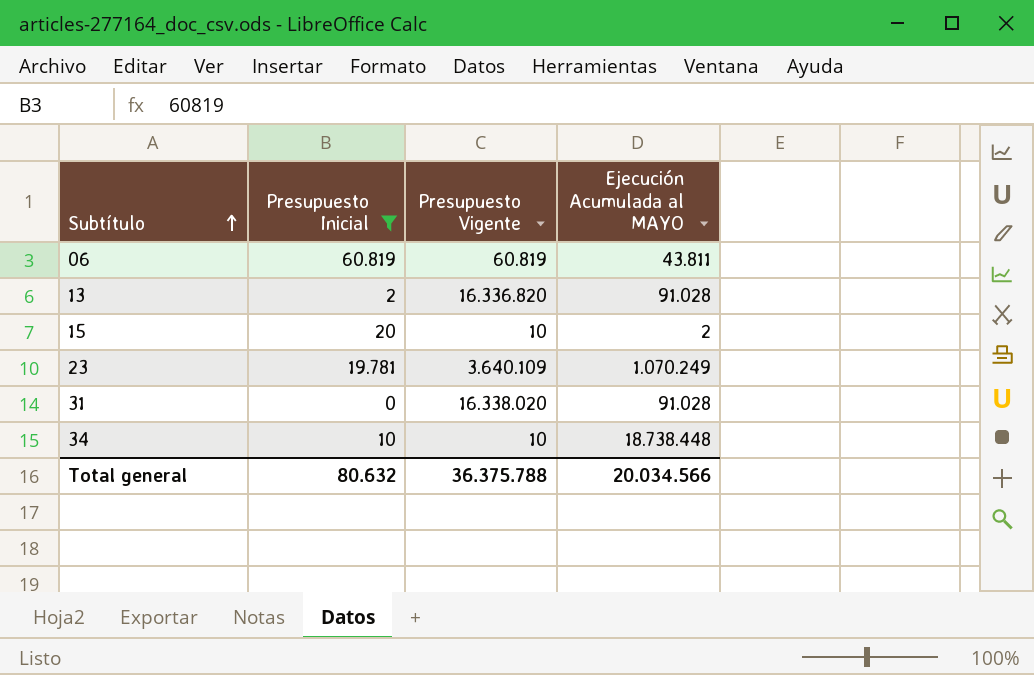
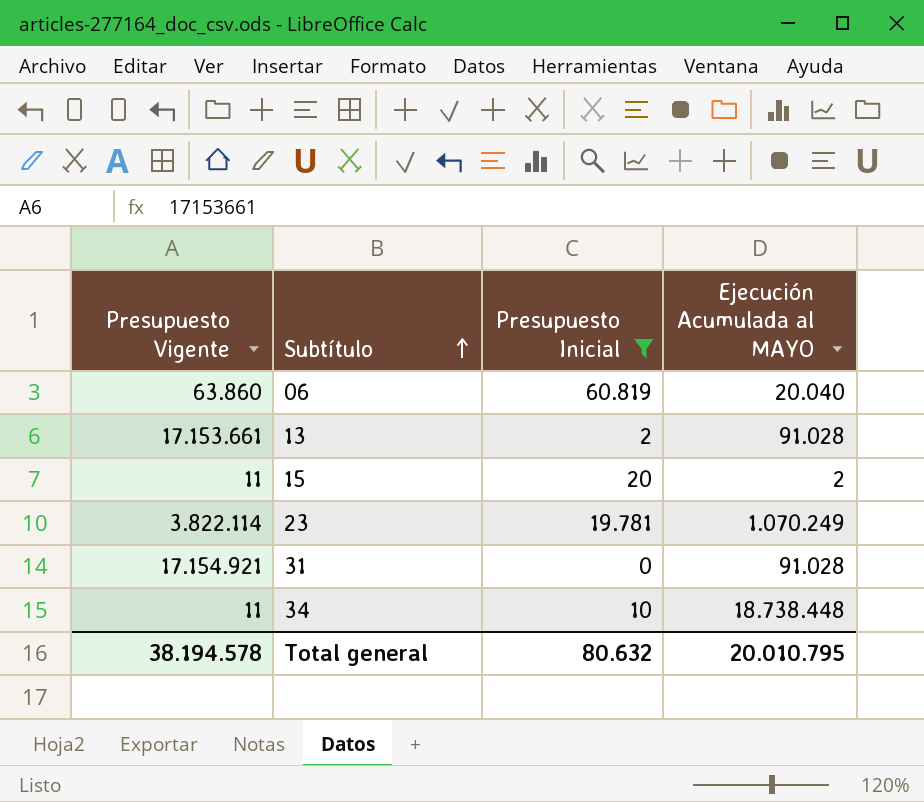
column Presupuesto Vigente | position: 3 -> 1
06 | Presupuesto Vigente: 60.819 -> 63.860
06 | Ejecución Acumulada al MAYO: 43.811 -> 20.040
13 | Presupuesto Vigente: 16.336.820 -> 17.153.661
15 | Presupuesto Vigente: 10 -> 11
23 | Presupuesto Vigente: 3.640.109 -> 3.822.114
31 | Presupuesto Vigente: 16.338.020 -> 17.154.921
34 | Presupuesto Vigente: 10 -> 11
Total general | Presupuesto Vigente: 36.375.788 -> 38.194.578
Total general | Ejecución Acumulada al MAYO: 20.034.566 -> 20.010.795

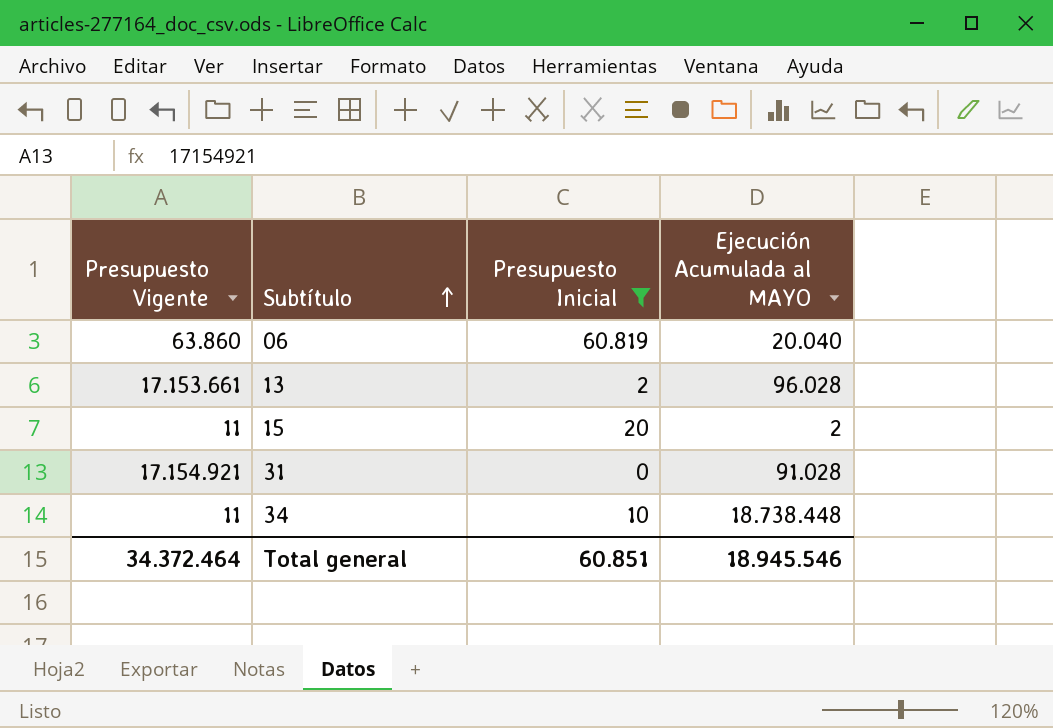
row 23: 3.822.114 | 19.781 | 1.070.249 -> none
13 | Ejecución Acumulada al MAYO: 91.028 -> 96.028
Total general | Presupuesto Vigente: 38.194.578 -> 34.372.464
Total general | Presupuesto Inicial: 80.632 -> 60.851
Total general | Ejecución Acumulada al MAYO: 20.010.795 -> 18.945.546

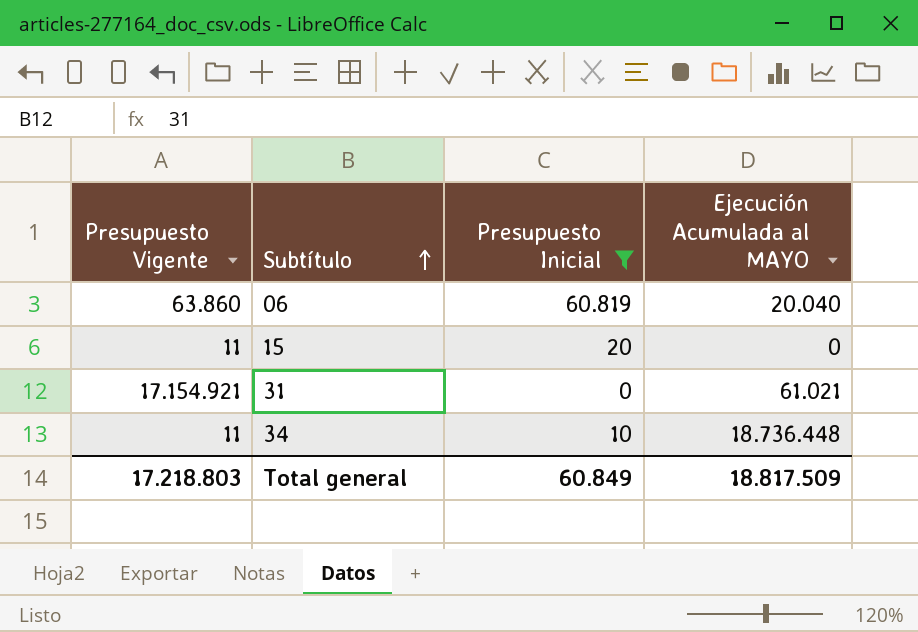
row 13: 17.153.661 | 2 | 96.028 -> none
15 | Ejecución Acumulada al MAYO: 2 -> 0
31 | Ejecución Acumulada al MAYO: 91.028 -> 61.021
34 | Ejecución Acumulada al MAYO: 18.738.448 -> 18.736.448
Total general | Presupuesto Vigente: 34.372.464 -> 17.218.803
Total general | Presupuesto Inicial: 60.851 -> 60.849
Total general | Ejecución Acumulada al MAYO: 18.945.546 -> 18.817.509

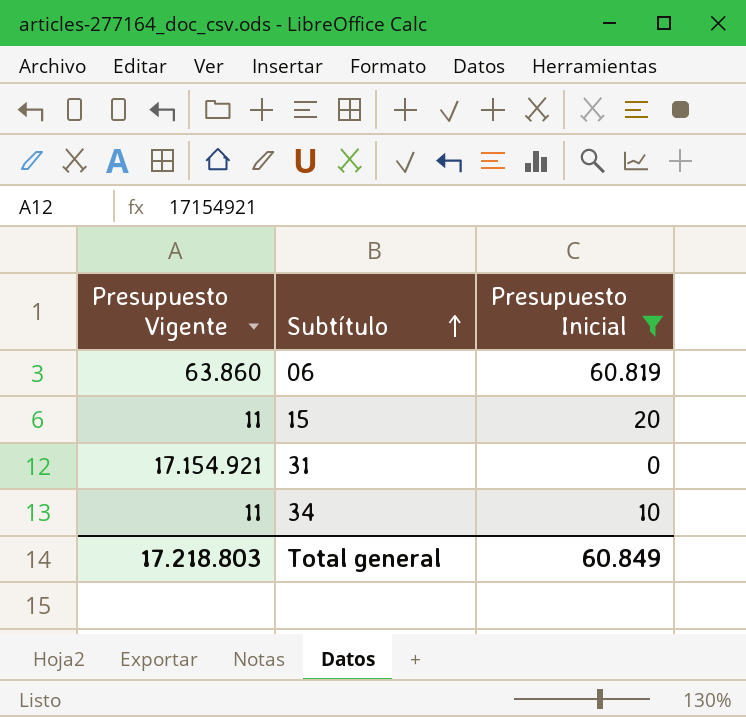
column Ejecución Acumulada al MAYO | position: 4 -> none

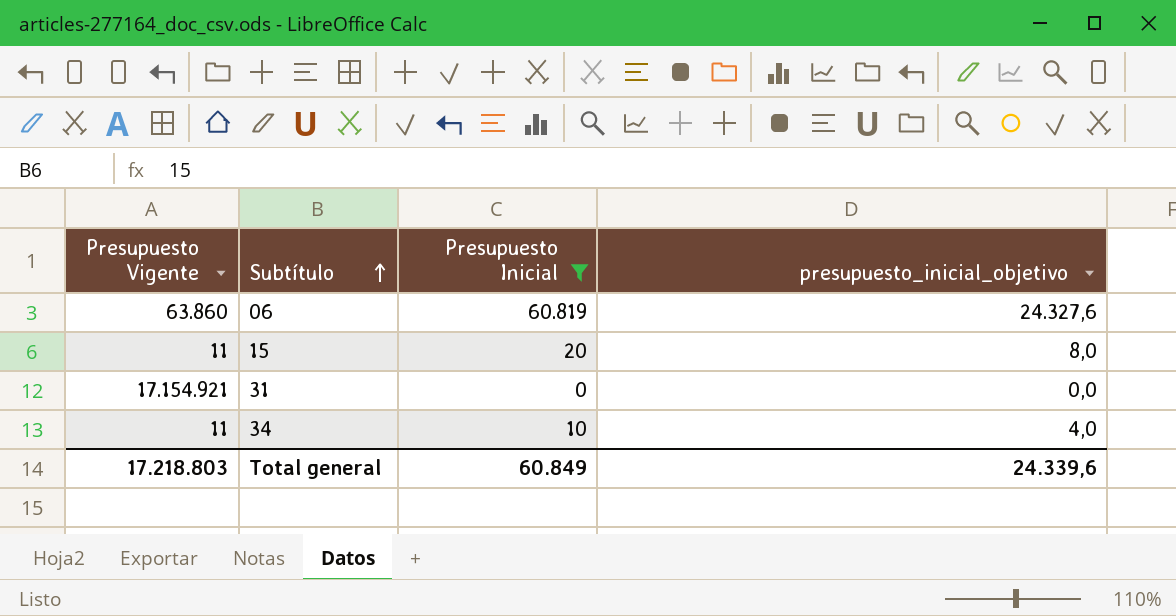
column presupuesto_inicial_objetivo | formula: none -> [Presupuesto Inicial] * 0,4

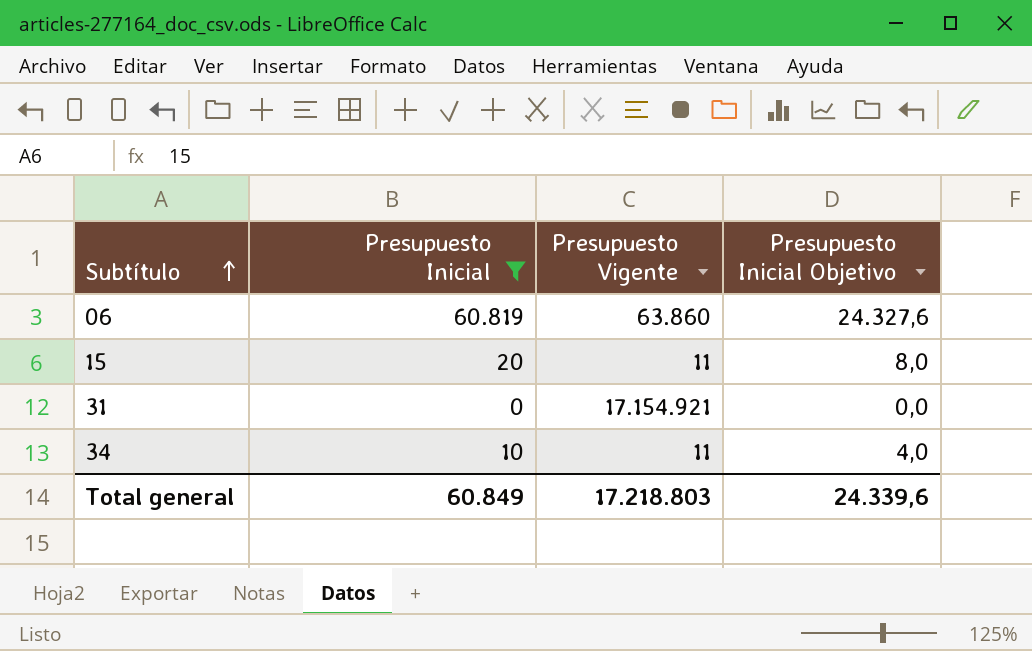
column Presupuesto Vigente | position: 1 -> 3
column name: presupuesto_inicial_objetivo -> Presupuesto Inicial Objetivo

